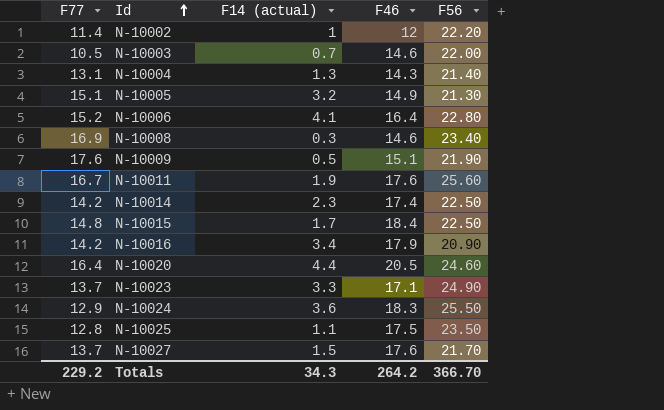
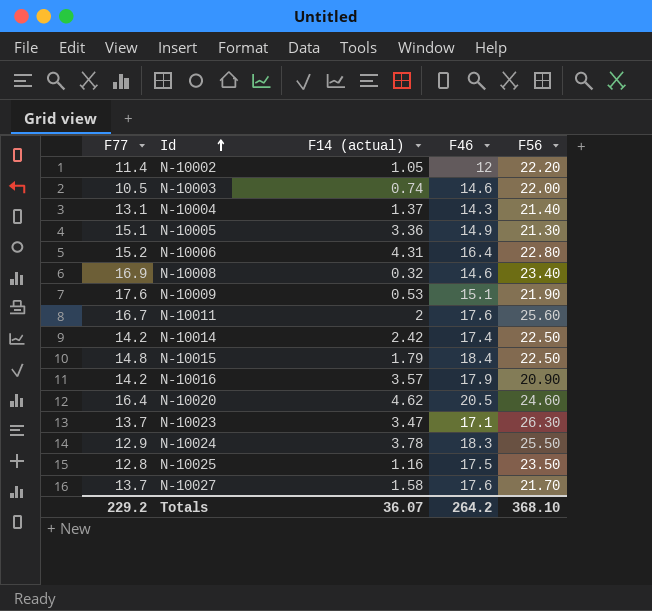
N-10002 | F14 (actual): 1 -> 1.05
N-10003 | F14 (actual): 0.7 -> 0.74
N-10004 | F14 (actual): 1.3 -> 1.37
N-10005 | F14 (actual): 3.2 -> 3.36
N-10006 | F14 (actual): 4.1 -> 4.31
N-10008 | F14 (actual): 0.3 -> 0.32
N-10009 | F14 (actual): 0.5 -> 0.53
N-10011 | F14 (actual): 1.9 -> 2
N-10014 | F14 (actual): 2.3 -> 2.42
N-10015 | F14 (actual): 1.7 -> 1.79
N-10016 | F14 (actual): 3.4 -> 3.57
N-10020 | F14 (actual): 4.4 -> 4.62
N-10023 | F14 (actual): 3.3 -> 3.47
N-10023 | F56: 24.90 -> 26.30
N-10024 | F14 (actual): 3.6 -> 3.78
N-10025 | F14 (actual): 1.1 -> 1.16
N-10027 | F14 (actual): 1.5 -> 1.58
Totals | F14 (actual): 34.3 -> 36.07
Totals | F56: 366.70 -> 368.10

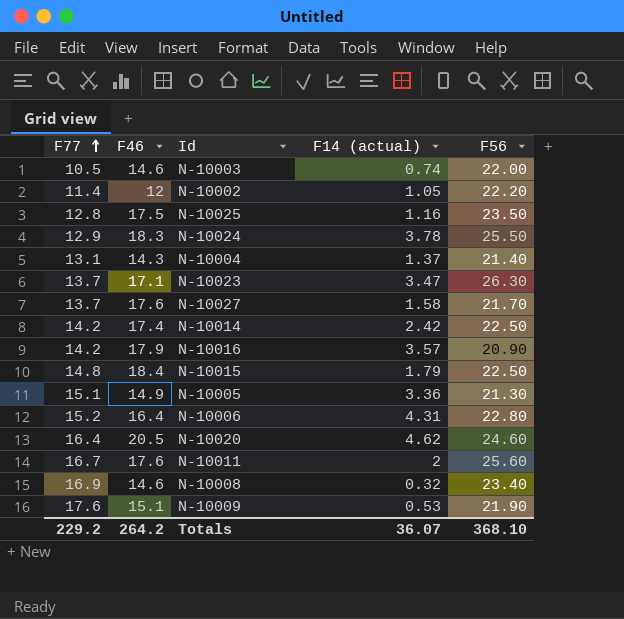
row order: Id ascending -> F77 ascending
column F46 | position: 4 -> 2

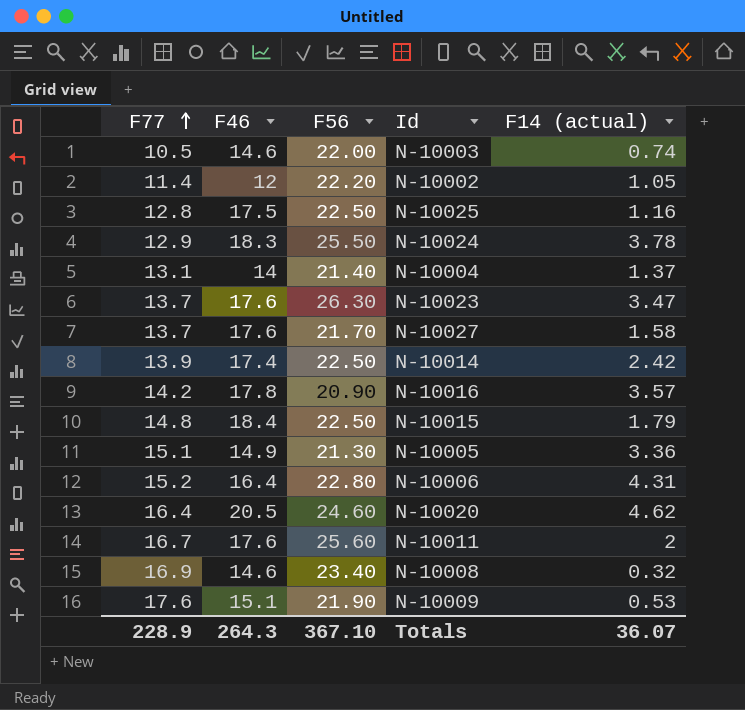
column F56 | position: 5 -> 3
N-10025 | F56: 23.50 -> 22.50
N-10004 | F46: 14.3 -> 14
N-10023 | F46: 17.1 -> 17.6
N-10014 | F77: 14.2 -> 13.9
N-10016 | F46: 17.9 -> 17.8
Totals | F77: 229.2 -> 228.9
Totals | F46: 264.2 -> 264.3
Totals | F56: 368.10 -> 367.10

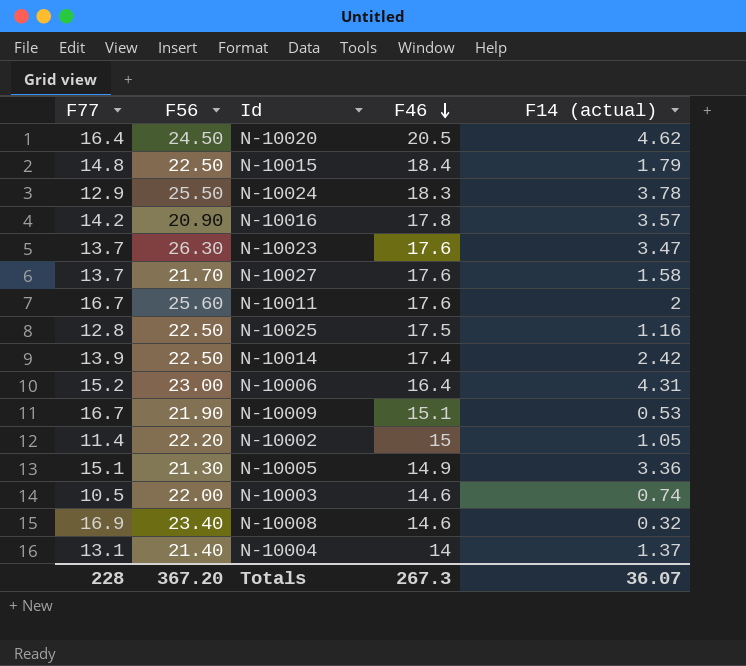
row order: F77 ascending -> F46 descending
column F46 | position: 2 -> 4
N-10020 | F56: 24.60 -> 24.50
N-10006 | F56: 22.80 -> 23.00
N-10009 | F77: 17.6 -> 16.7
N-10002 | F46: 12 -> 15
Totals | F77: 228.9 -> 228
Totals | F56: 367.10 -> 367.20
Totals | F46: 264.3 -> 267.3

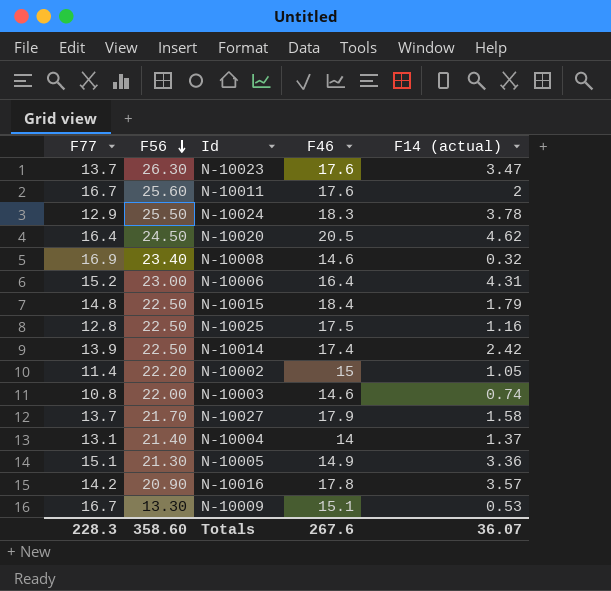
row order: F46 descending -> F56 descending
N-10003 | F77: 10.5 -> 10.8
N-10027 | F46: 17.6 -> 17.9
N-10009 | F56: 21.90 -> 13.30
Totals | F77: 228 -> 228.3
Totals | F56: 367.20 -> 358.60
Totals | F46: 267.3 -> 267.6

